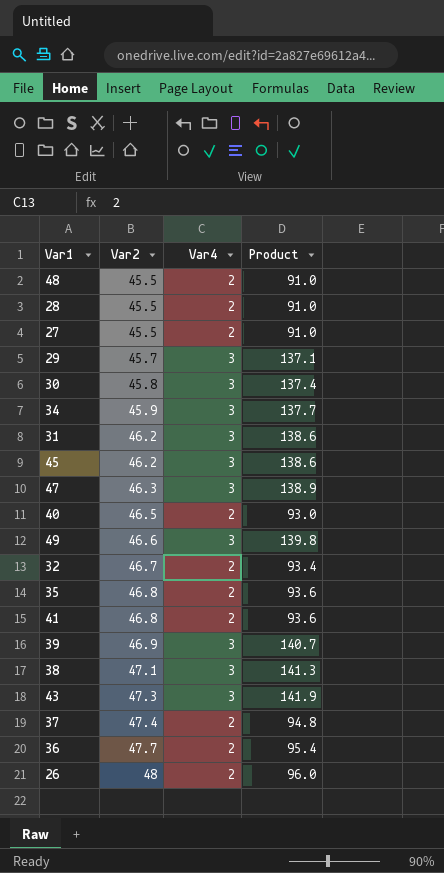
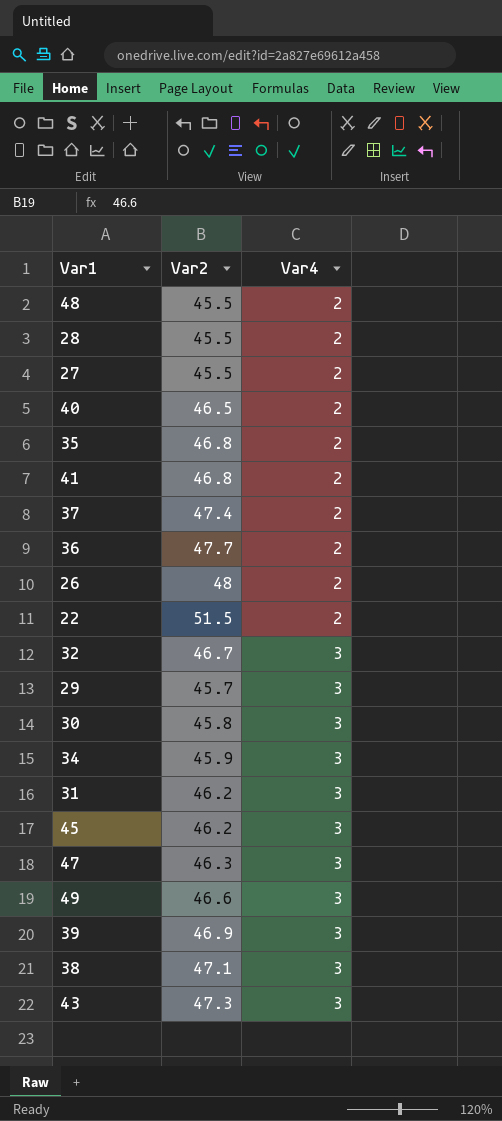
row order: Var2 ascending -> Var4 ascending
column Product | formula: [Var2] * [Var4] -> none
row 22: none -> 51.5 | 2
32 | Var4: 2 -> 3

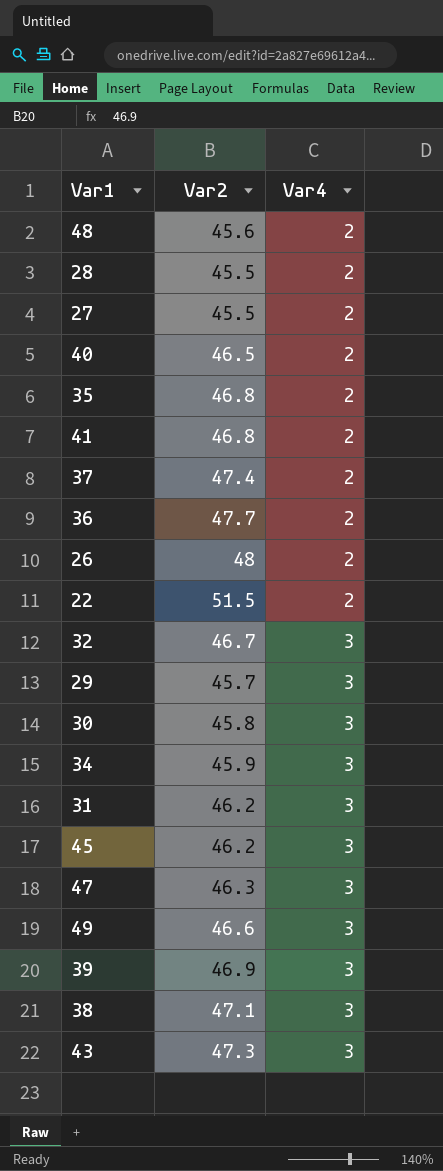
48 | Var2: 45.5 -> 45.6

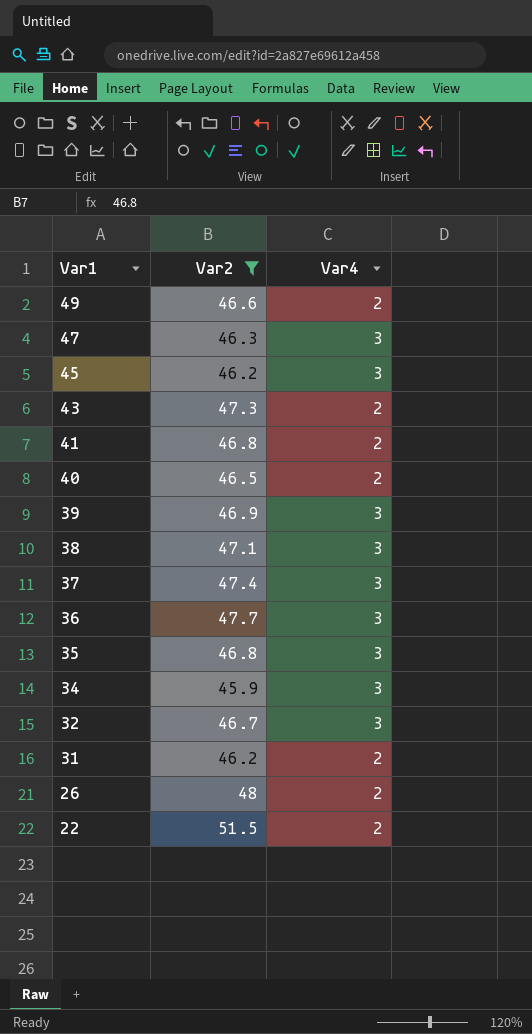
filter: none -> Var2 >= 45.9
row order: Var4 ascending -> Var1 descending
49 | Var4: 3 -> 2
43 | Var4: 3 -> 2
37 | Var4: 2 -> 3
36 | Var4: 2 -> 3
35 | Var4: 2 -> 3
31 | Var4: 3 -> 2

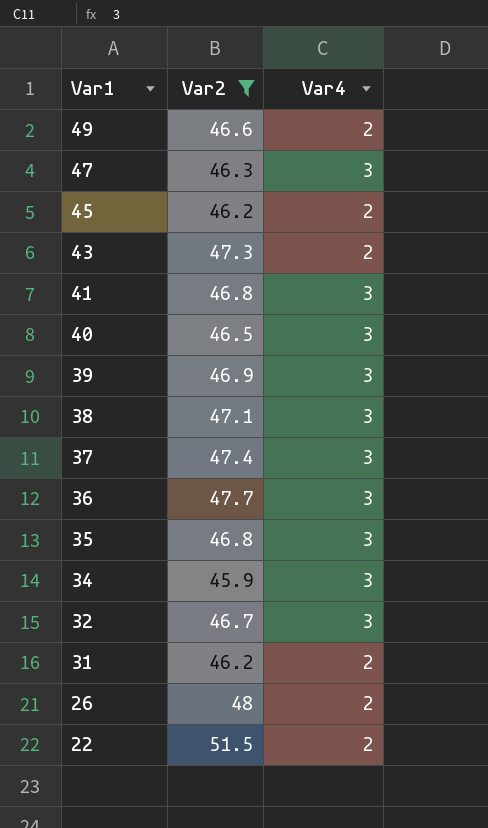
45 | Var4: 3 -> 2
41 | Var4: 2 -> 3
40 | Var4: 2 -> 3

